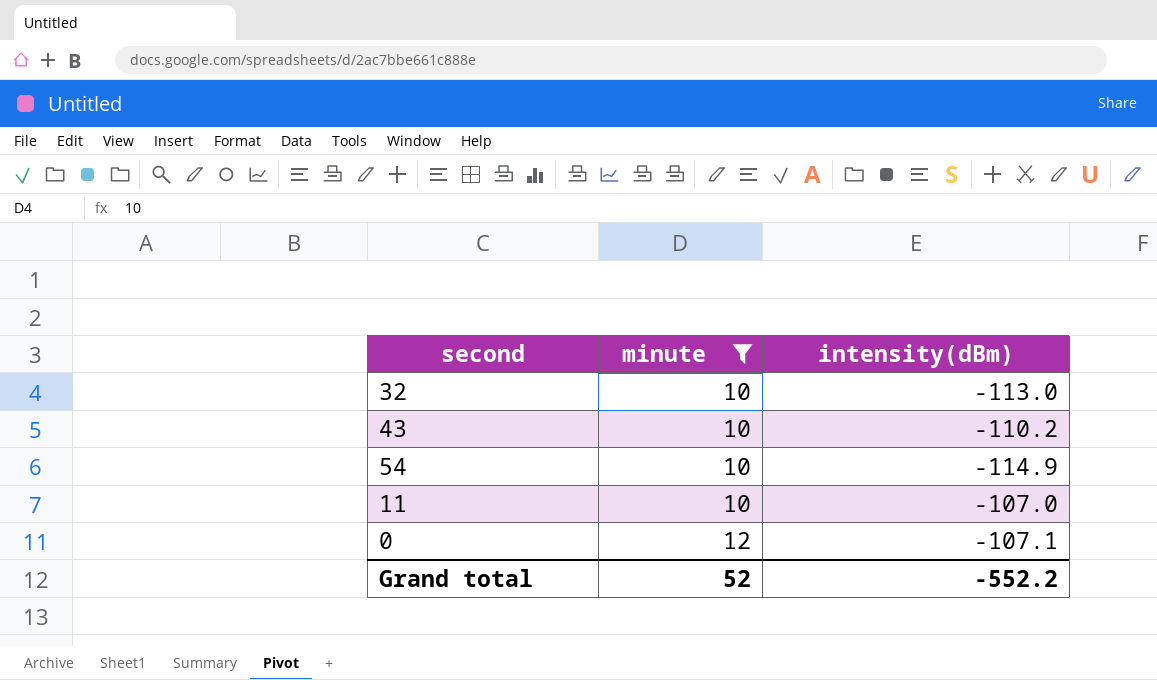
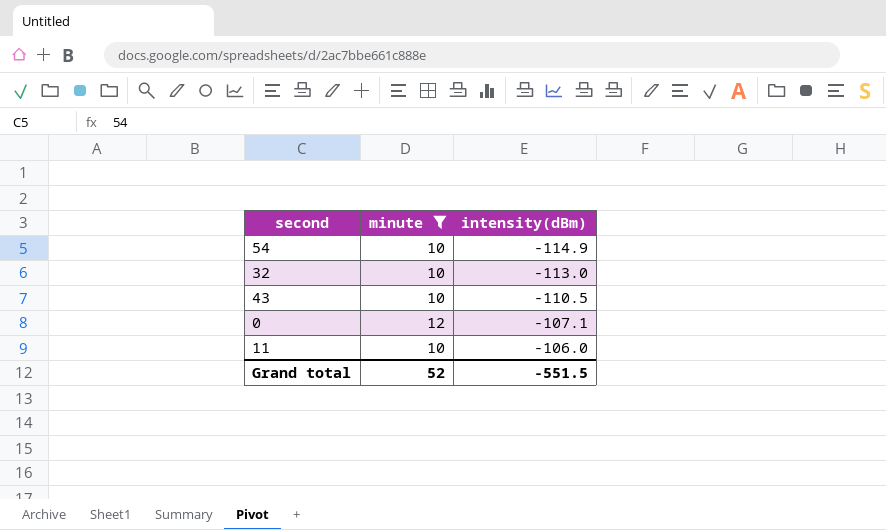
row order: minute ascending -> intensity(dBm) ascending
43 | intensity(dBm): -110.2 -> -110.5
11 | intensity(dBm): -107.0 -> -106.0
Grand total | intensity(dBm): -552.2 -> -551.5

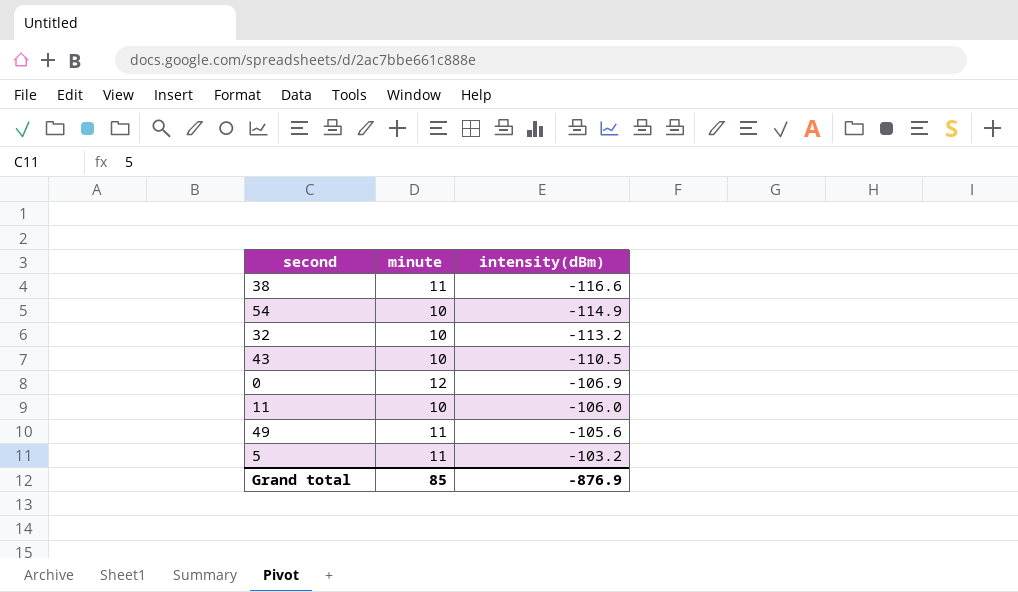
filter: minute != 11 -> none
32 | intensity(dBm): -113.0 -> -113.2
0 | intensity(dBm): -107.1 -> -106.9
Grand total | minute: 52 -> 85
Grand total | intensity(dBm): -551.5 -> -876.9

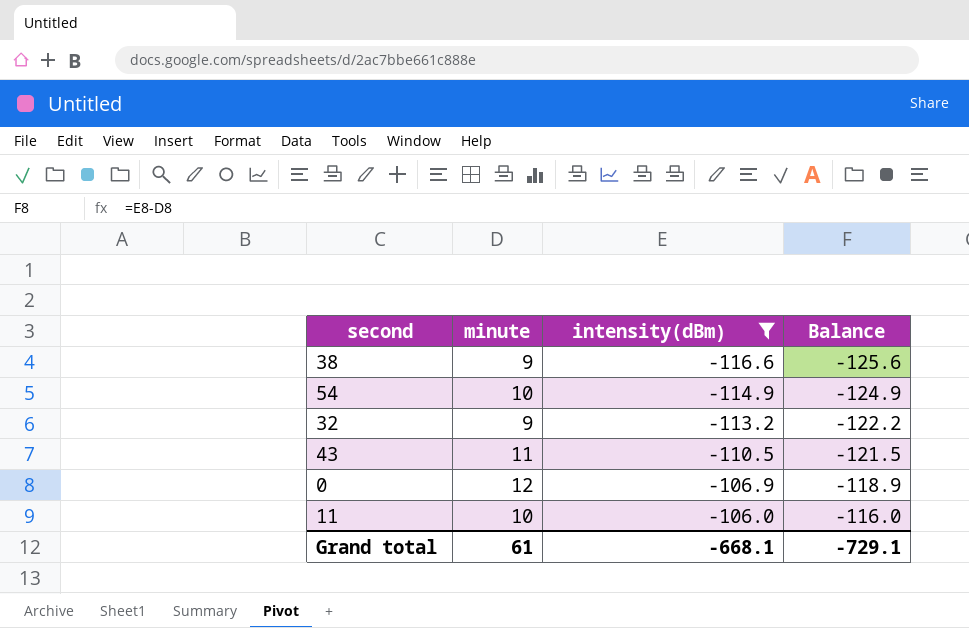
filter: none -> intensity(dBm) <= -106.0
column Balance | formula: none -> [intensity(dBm)] - [minute]
38 | minute: 11 -> 9
32 | minute: 10 -> 9
43 | minute: 10 -> 11
Grand total | minute: 85 -> 61
Grand total | intensity(dBm): -876.9 -> -668.1

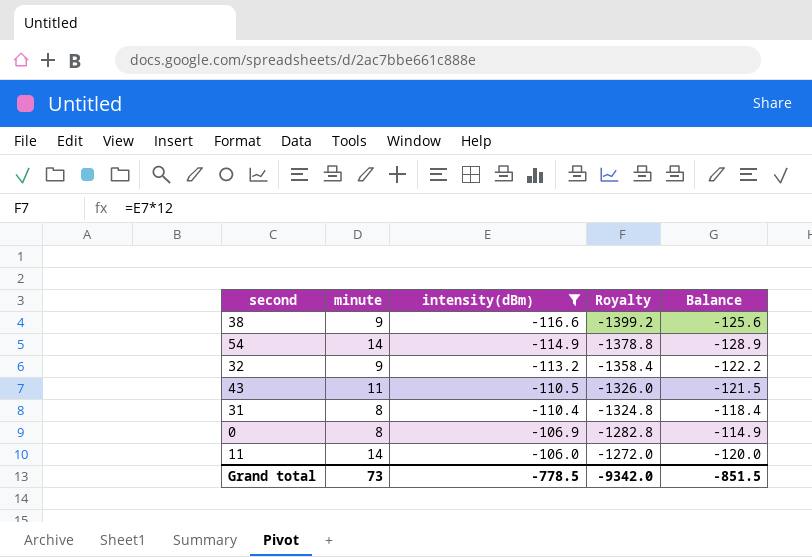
column Royalty | formula: none -> [intensity(dBm)] * 12
54 | minute: 10 -> 14
54 | Balance: -124.9 -> -128.9
row 31: none -> 8 | -110.4 | -1324.8 | -118.4
0 | minute: 12 -> 8
0 | Balance: -118.9 -> -114.9
11 | minute: 10 -> 14
11 | Balance: -116.0 -> -120.0
Grand total | minute: 61 -> 73
Grand total | intensity(dBm): -668.1 -> -778.5
Grand total | Balance: -729.1 -> -851.5

